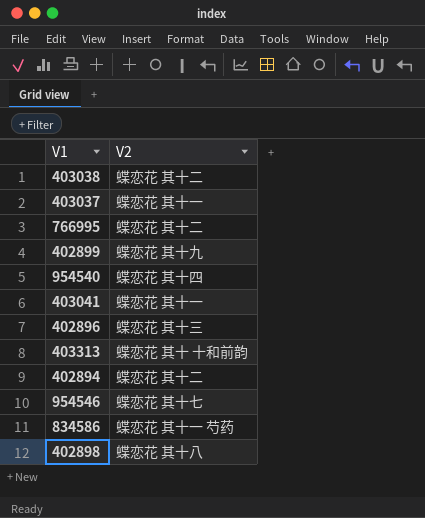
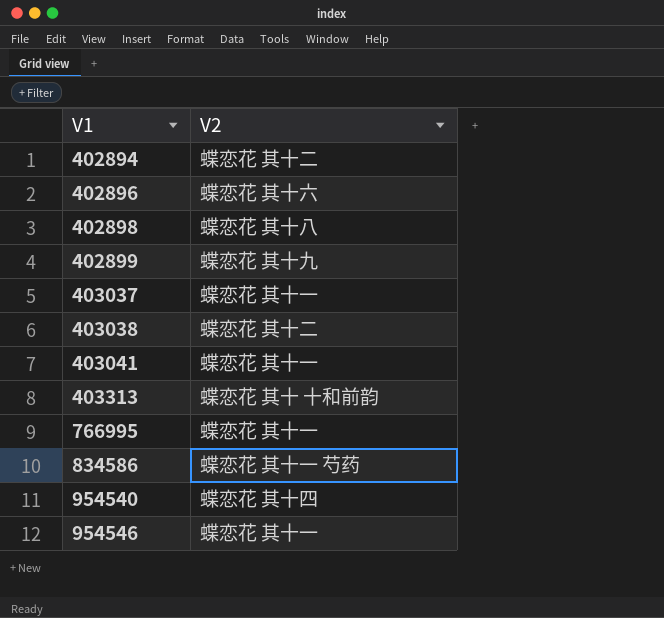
row order: none -> V1 ascending
402896 | V2: 蝶恋花 其十三 -> 蝶恋花 其十六
766995 | V2: 蝶恋花 其十二 -> 蝶恋花 其十一
954546 | V2: 蝶恋花 其十七 -> 蝶恋花 其十一

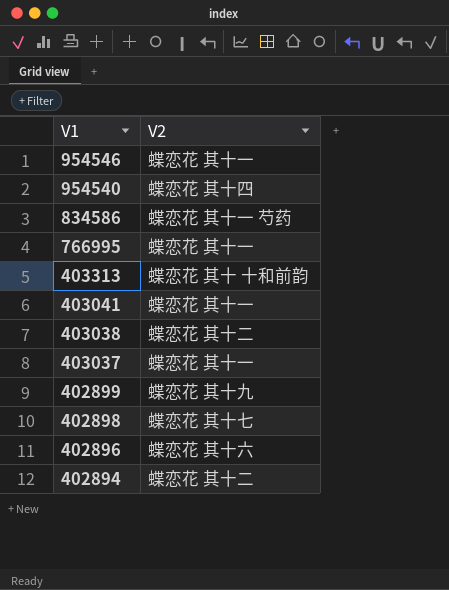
row order: V1 ascending -> V1 descending
402898 | V2: 蝶恋花 其十八 -> 蝶恋花 其十七

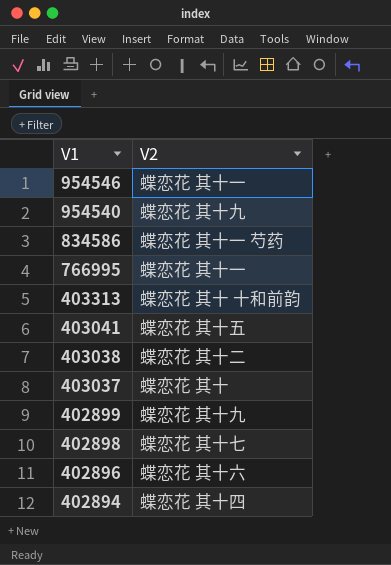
954540 | V2: 蝶恋花 其十四 -> 蝶恋花 其十九
403041 | V2: 蝶恋花 其十一 -> 蝶恋花 其十五
403037 | V2: 蝶恋花 其十一 -> 蝶恋花 其十
402894 | V2: 蝶恋花 其十二 -> 蝶恋花 其十四

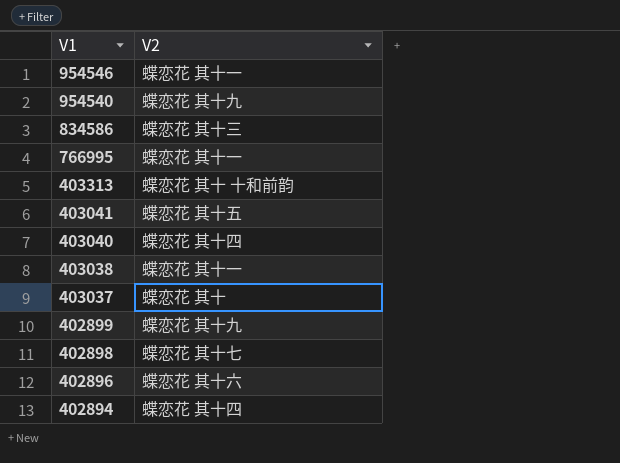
834586 | V2: 蝶恋花 其十一 芍药 -> 蝶恋花 其十三
row 403040: none -> 蝶恋花 其十四
403038 | V2: 蝶恋花 其十二 -> 蝶恋花 其十一

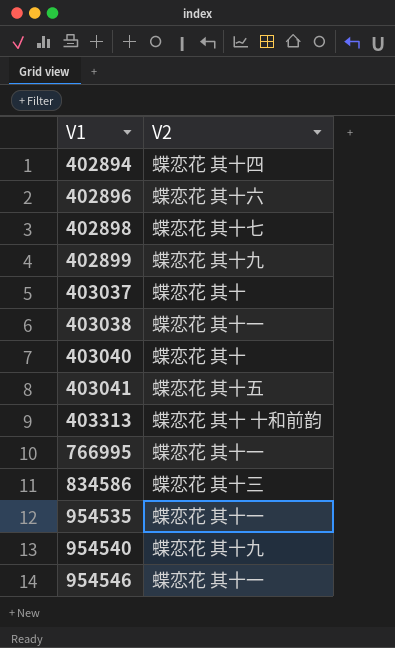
row order: V1 descending -> V1 ascending
403040 | V2: 蝶恋花 其十四 -> 蝶恋花 其十
row 954535: none -> 蝶恋花 其十一

